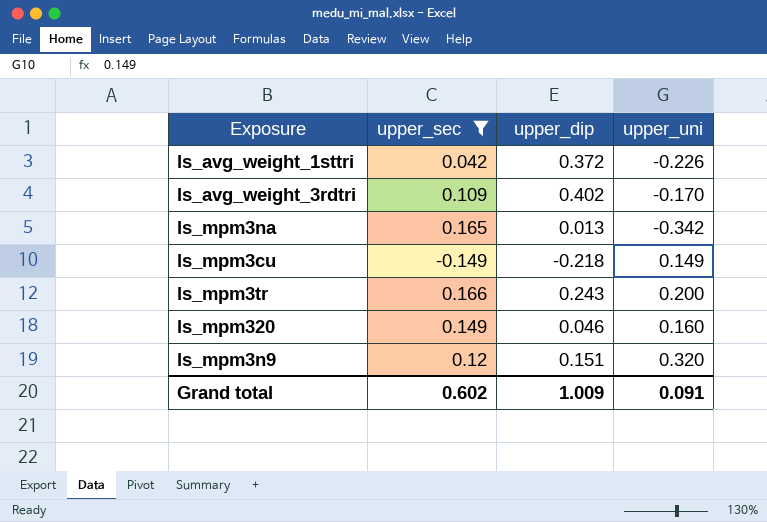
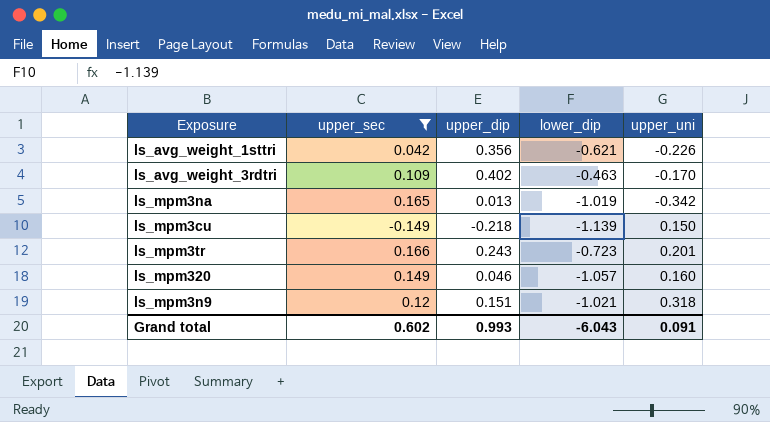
column lower_dip | position: none -> 4
ls_avg_weight_1sttri | upper_dip: 0.372 -> 0.356
ls_mpm3cu | upper_uni: 0.149 -> 0.150
ls_mpm3tr | upper_uni: 0.200 -> 0.201
ls_mpm3n9 | upper_uni: 0.320 -> 0.318
Grand total | upper_dip: 1.009 -> 0.993

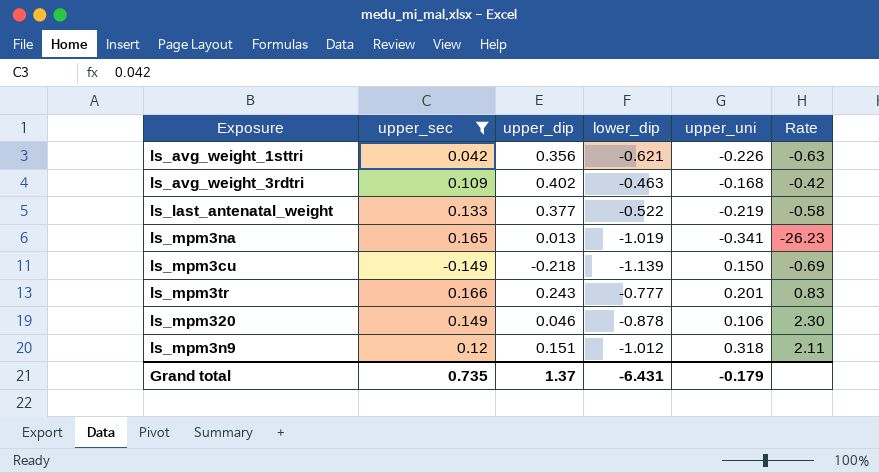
column Rate | formula: none -> [upper_uni] / [upper_dip]
ls_avg_weight_3rdtri | upper_uni: -0.170 -> -0.168
row ls_last_antenatal_weight: none -> 0.133 | 0.377 | -0.522 | -0.219 | -0.58
ls_mpm3na | upper_uni: -0.342 -> -0.341
ls_mpm3tr | lower_dip: -0.723 -> -0.777
ls_mpm320 | lower_dip: -1.057 -> -0.878
ls_mpm320 | upper_uni: 0.160 -> 0.106
ls_mpm3n9 | lower_dip: -1.021 -> -1.012
Grand total | upper_sec: 0.602 -> 0.735
Grand total | upper_dip: 0.993 -> 1.37
Grand total | lower_dip: -6.043 -> -6.431
Grand total | upper_uni: 0.091 -> -0.179

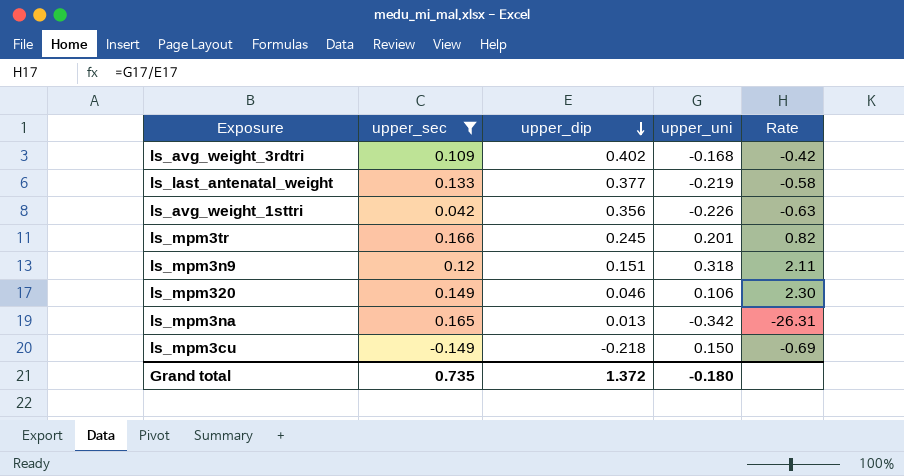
row order: none -> upper_dip descending
column lower_dip | position: 4 -> none
ls_mpm3tr | upper_dip: 0.243 -> 0.245
ls_mpm3tr | Rate: 0.83 -> 0.82
ls_mpm3na | upper_uni: -0.341 -> -0.342
ls_mpm3na | Rate: -26.23 -> -26.31
Grand total | upper_dip: 1.37 -> 1.372
Grand total | upper_uni: -0.179 -> -0.180

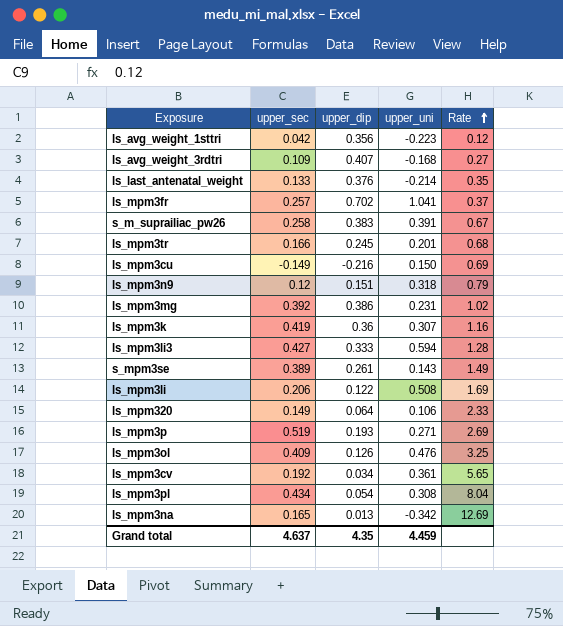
filter: upper_sec <= 0.166 -> none
row order: upper_dip descending -> Rate ascending
column Rate | formula: [upper_uni] / [upper_dip] -> [upper_sec] / [upper_dip]
ls_avg_weight_1sttri | upper_uni: -0.226 -> -0.223
ls_avg_weight_3rdtri | upper_dip: 0.402 -> 0.407
ls_last_antenatal_weight | upper_dip: 0.377 -> 0.376
ls_last_antenatal_weight | upper_uni: -0.219 -> -0.214
ls_mpm3cu | upper_dip: -0.218 -> -0.216
ls_mpm320 | upper_dip: 0.046 -> 0.064
Grand total | upper_sec: 0.735 -> 4.637
Grand total | upper_dip: 1.372 -> 4.35
Grand total | upper_uni: -0.180 -> 4.459

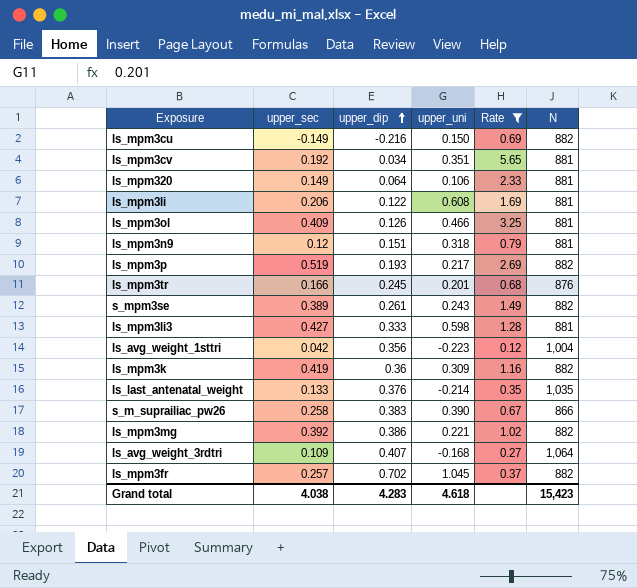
filter: none -> Rate <= 5.65
row order: Rate ascending -> upper_dip ascending
column N | position: none -> 6
ls_mpm3cv | upper_uni: 0.361 -> 0.351
ls_mpm3li | upper_uni: 0.508 -> 0.608
ls_mpm3ol | upper_uni: 0.476 -> 0.466
ls_mpm3p | upper_uni: 0.271 -> 0.217
s_mpm3se | upper_uni: 0.143 -> 0.243
ls_mpm3li3 | upper_uni: 0.594 -> 0.598
ls_mpm3k | upper_uni: 0.307 -> 0.309
s_m_suprailiac_pw26 | upper_uni: 0.391 -> 0.390
ls_mpm3mg | upper_uni: 0.231 -> 0.221
ls_mpm3fr | upper_uni: 1.041 -> 1.045
Grand total | upper_sec: 4.637 -> 4.038
Grand total | upper_dip: 4.35 -> 4.283
Grand total | upper_uni: 4.459 -> 4.618

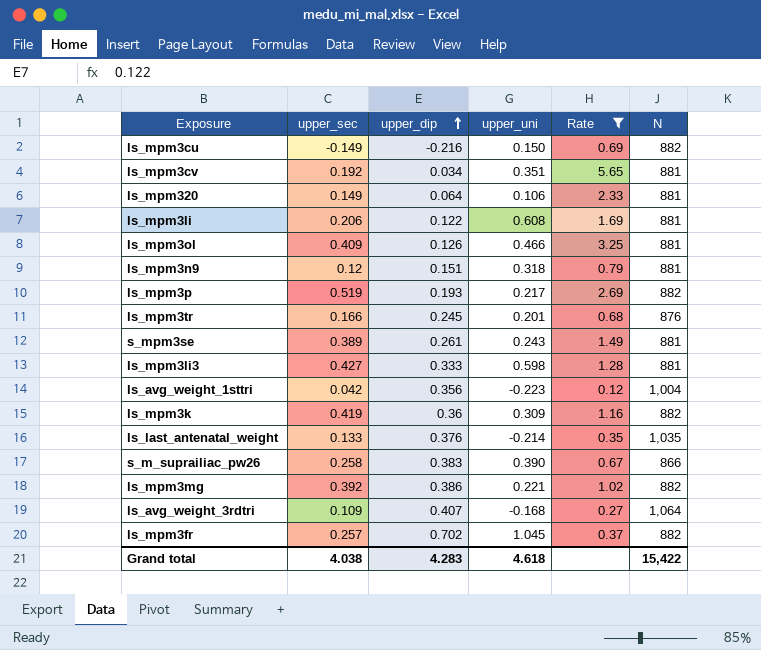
s_mpm3se | N: 882 -> 881
Grand total | N: 15,423 -> 15,422

